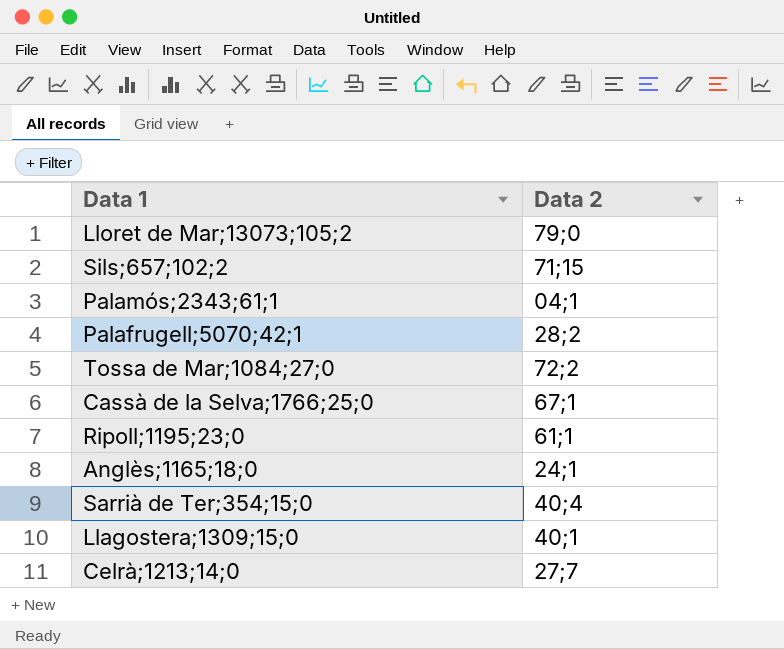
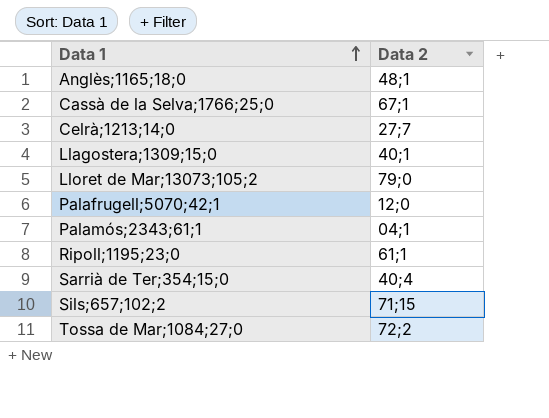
row order: none -> Data 1 ascending
Anglès;1165;18;0 | Data 2: 24;1 -> 48;1
Palafrugell;5070;42;1 | Data 2: 28;2 -> 12;0

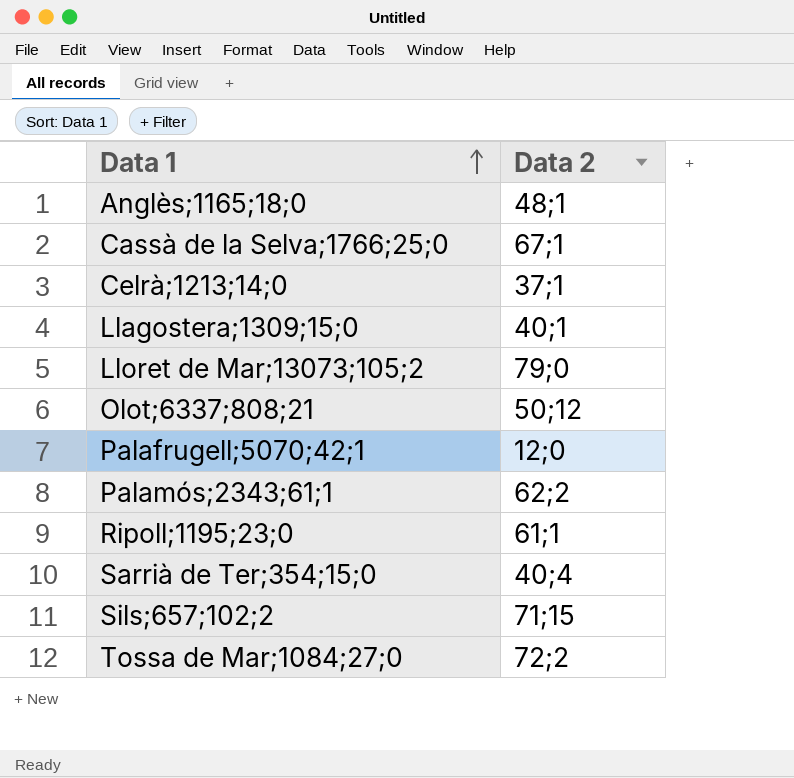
Celrà;1213;14;0 | Data 2: 27;7 -> 37;1
row Olot;6337;808;21: none -> 50;12
Palamós;2343;61;1 | Data 2: 04;1 -> 62;2

